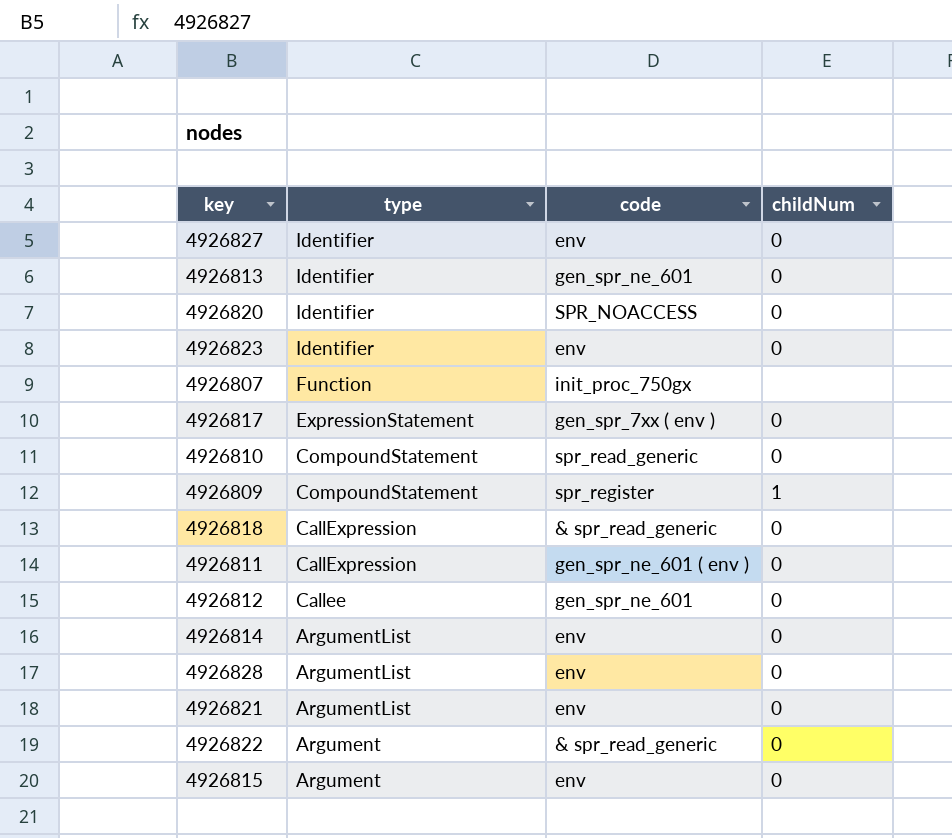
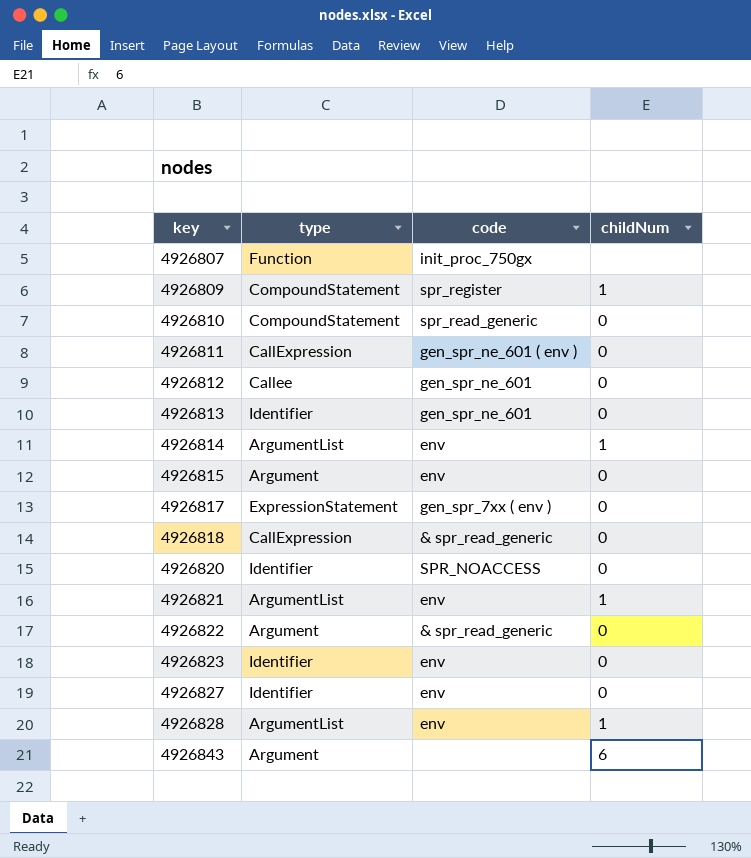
row order: type descending -> key ascending
4926814 | childNum: 0 -> 1
4926821 | childNum: 0 -> 1
4926828 | childNum: 0 -> 1
row 4926843: none -> Argument | none | 6

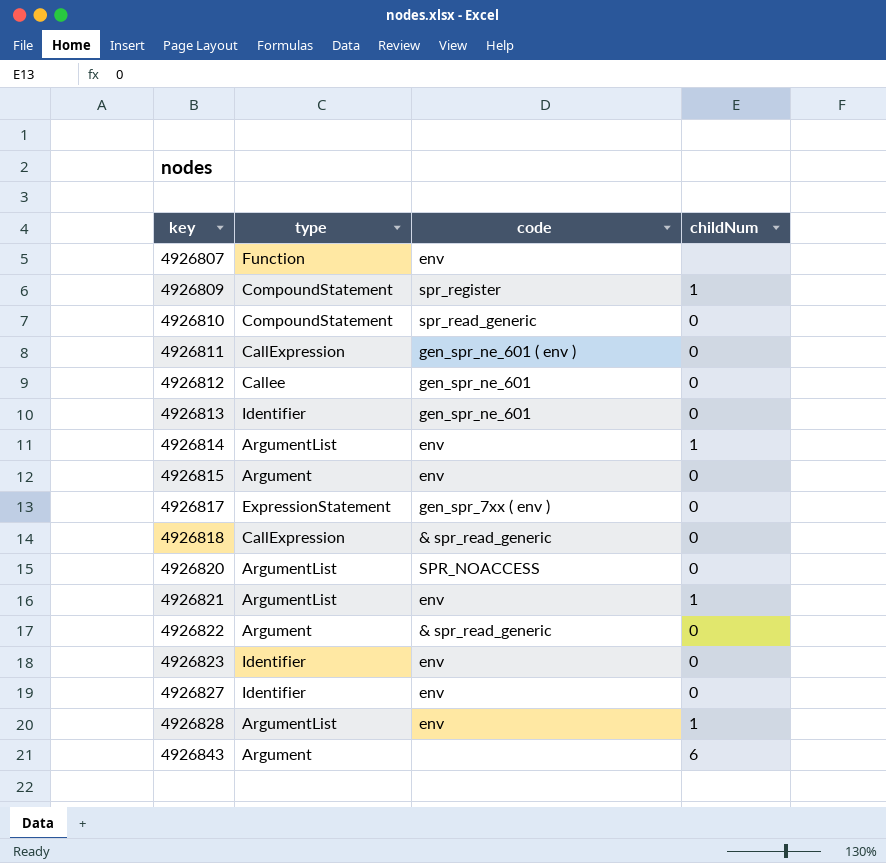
4926807 | code: init_proc_750gx -> env
4926820 | type: Identifier -> ArgumentList

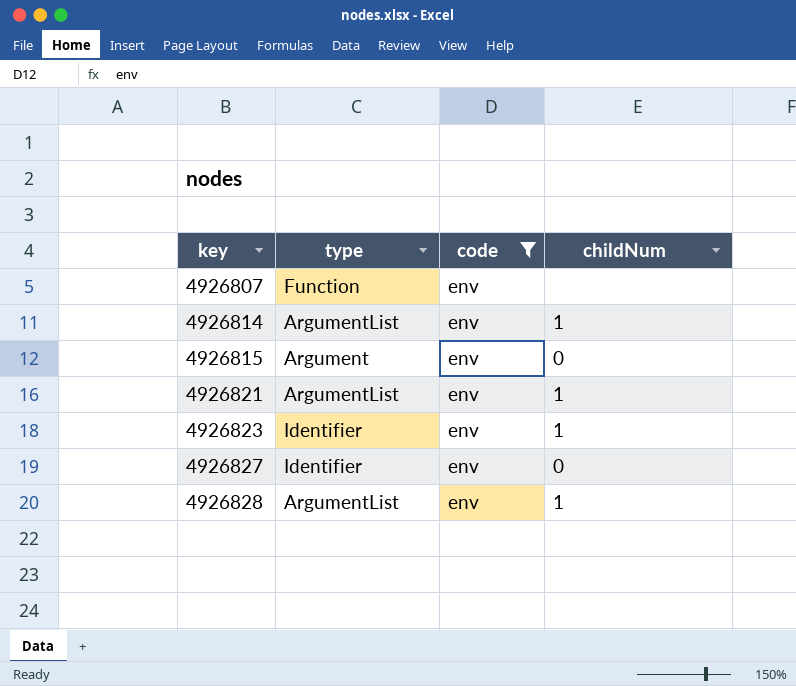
filter: none -> code = env
4926823 | childNum: 0 -> 1

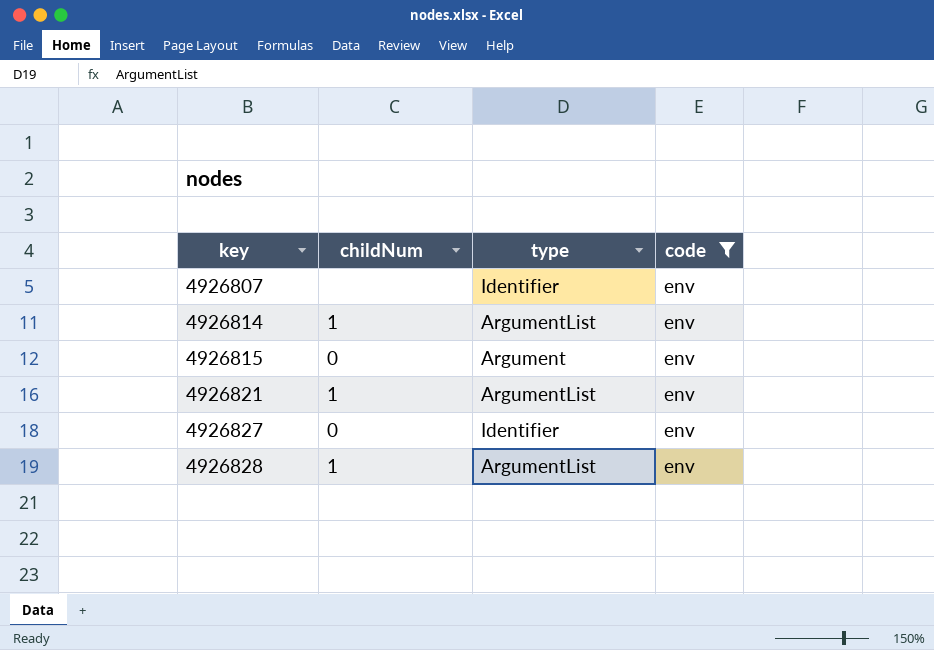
column childNum | position: 4 -> 2
row 4926823: Identifier | env | 1 -> none
4926807 | type: Function -> Identifier

